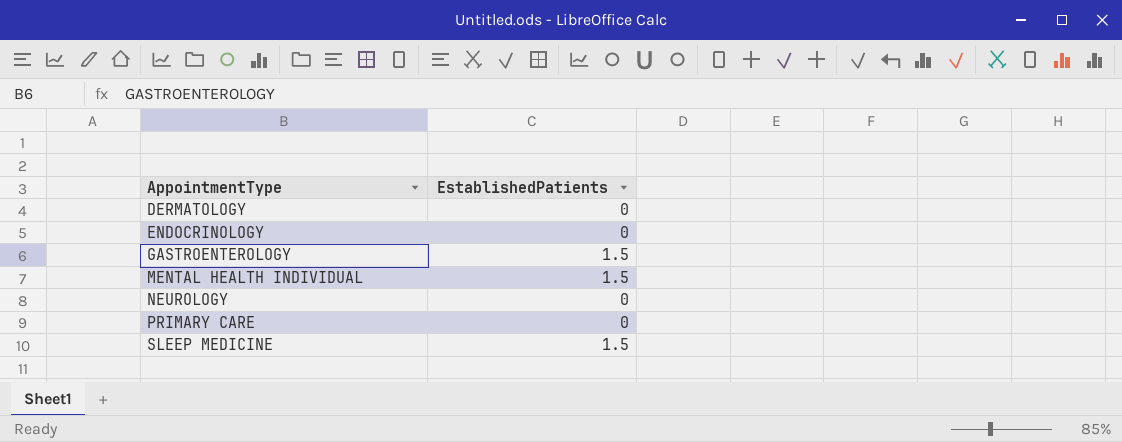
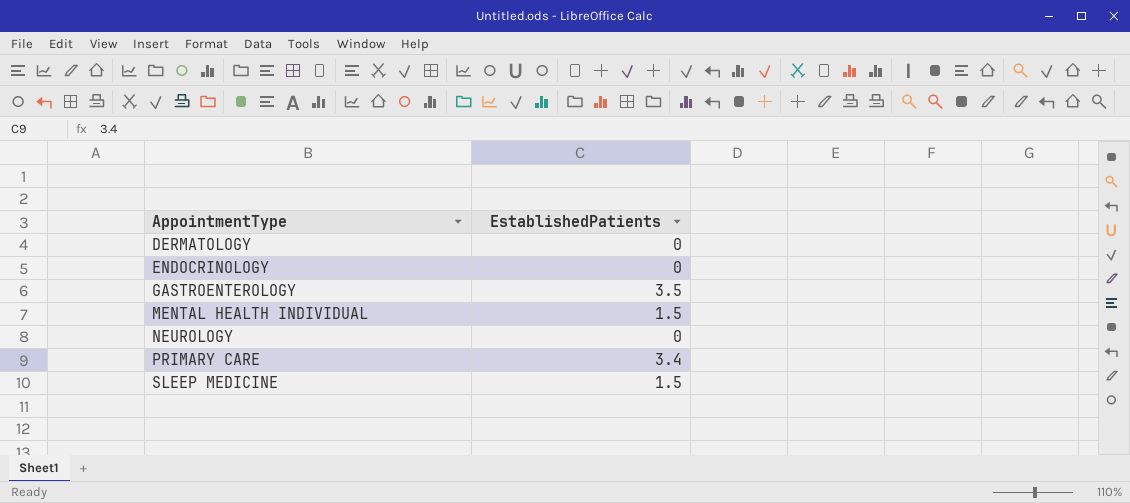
GASTROENTEROLOGY | EstablishedPatients: 1.5 -> 3.5
PRIMARY CARE | EstablishedPatients: 0 -> 3.4

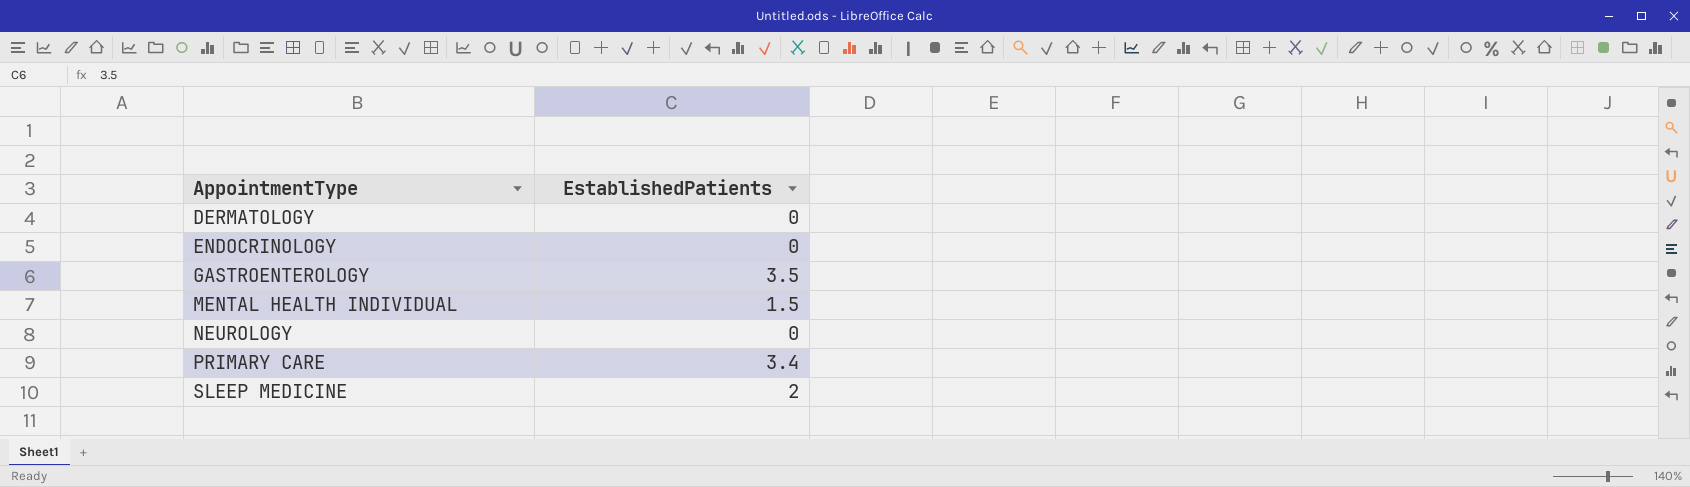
SLEEP MEDICINE | EstablishedPatients: 1.5 -> 2

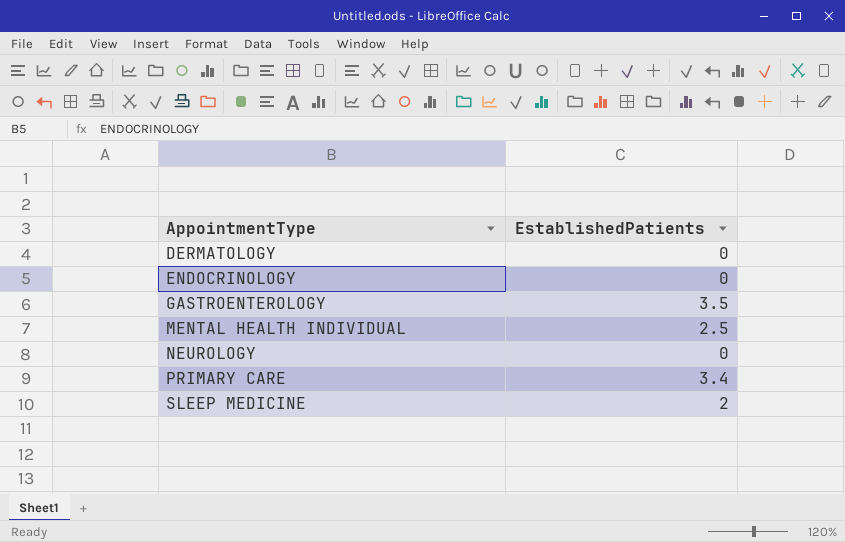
MENTAL HEALTH INDIVIDUAL | EstablishedPatients: 1.5 -> 2.5

